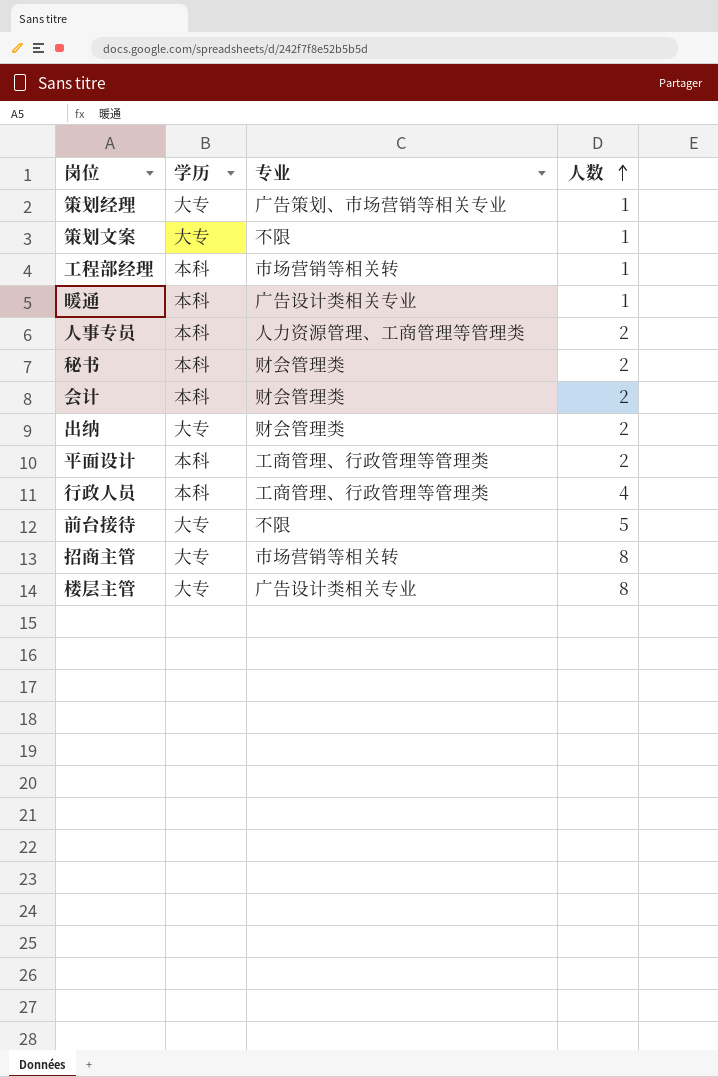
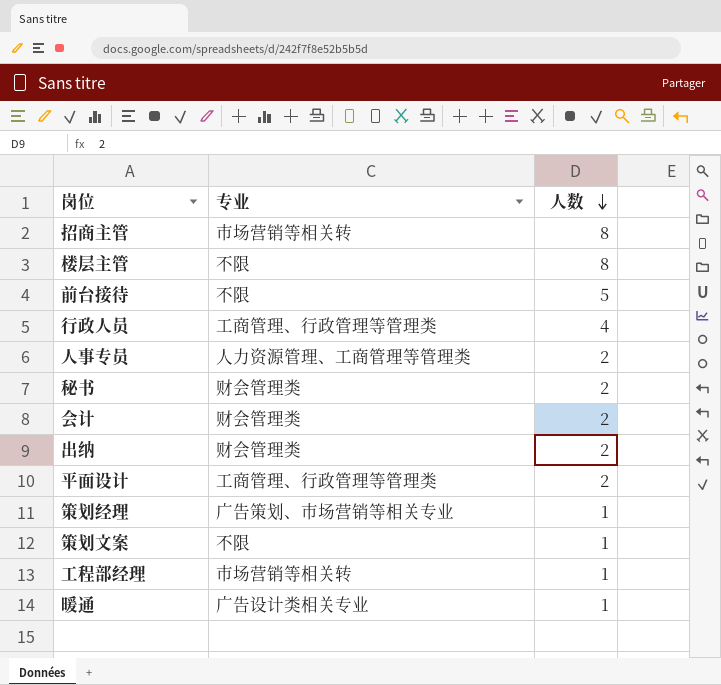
row order: 人数 ascending -> 人数 descending
column 学历 | position: 2 -> none
楼层主管 | 专业: 广告设计类相关专业 -> 不限

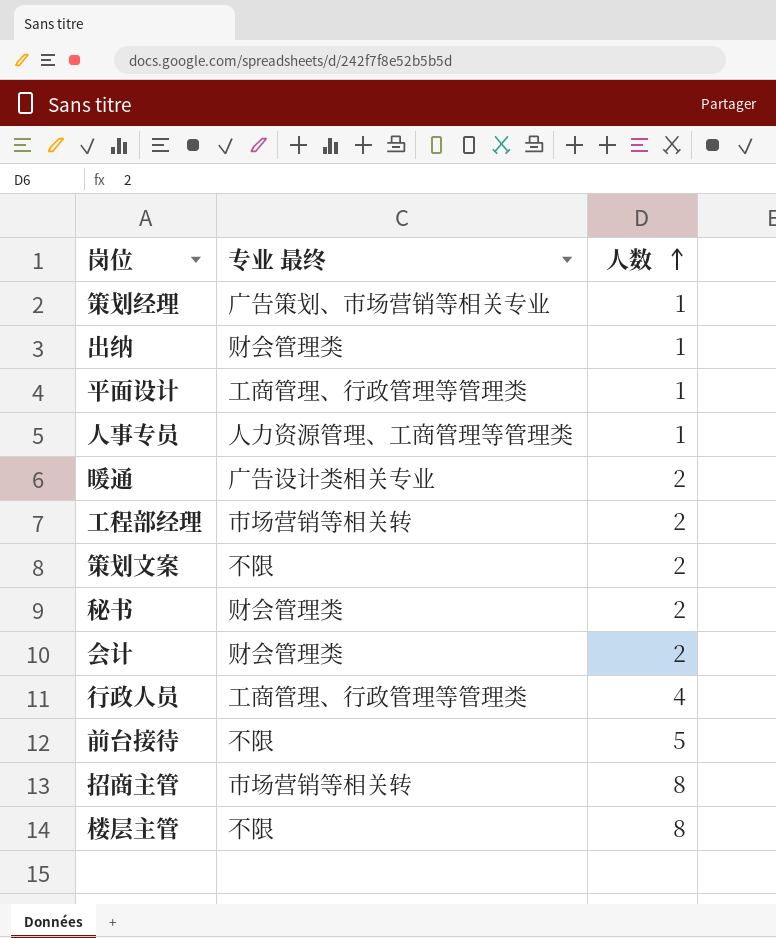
row order: 人数 descending -> 人数 ascending
column name: 专业 -> 专业 最终
出纳 | 人数: 2 -> 1
平面设计 | 人数: 2 -> 1
人事专员 | 人数: 2 -> 1
暖通 | 人数: 1 -> 2
工程部经理 | 人数: 1 -> 2
策划文案 | 人数: 1 -> 2

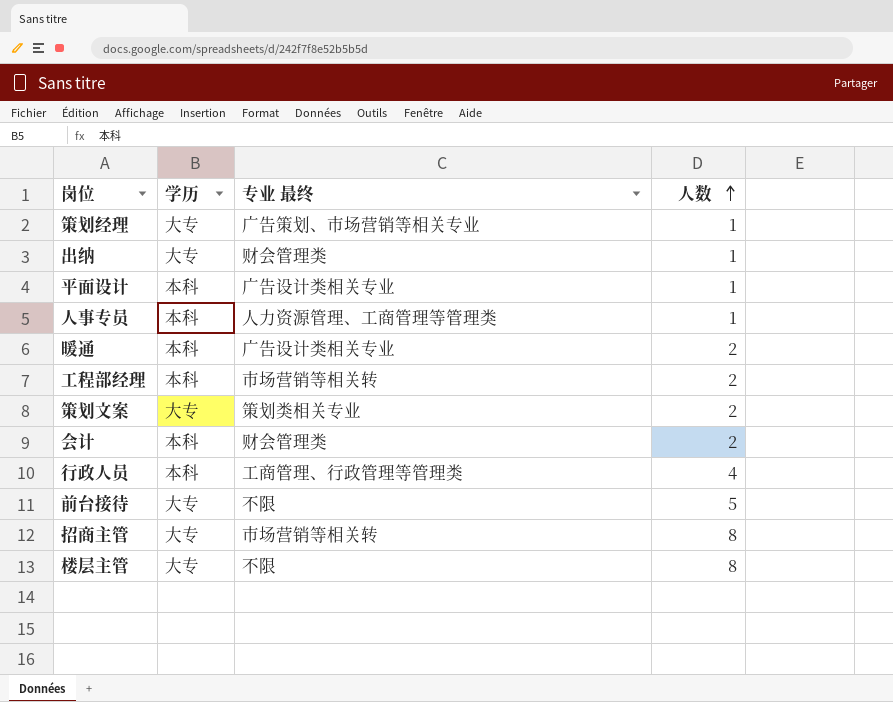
column 学历 | position: none -> 2
row 秘书: 财会管理类 | 2 -> none
平面设计 | 专业 最终: 工商管理、行政管理等管理类 -> 广告设计类相关专业
策划文案 | 专业 最终: 不限 -> 策划类相关专业

